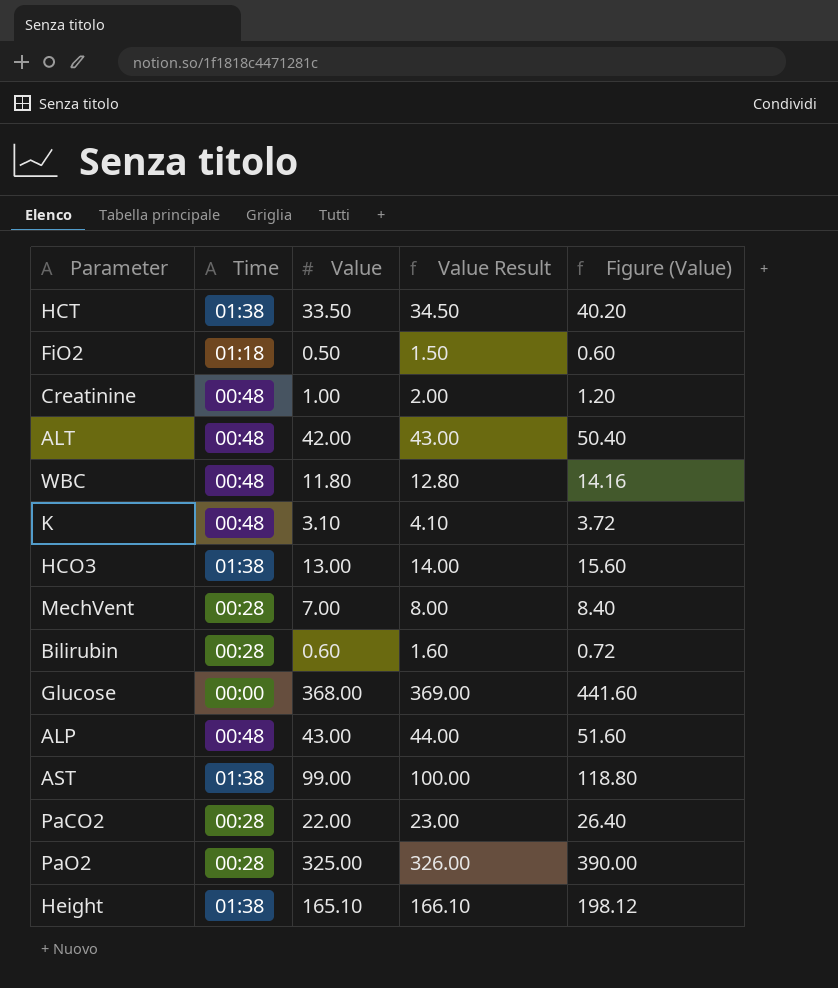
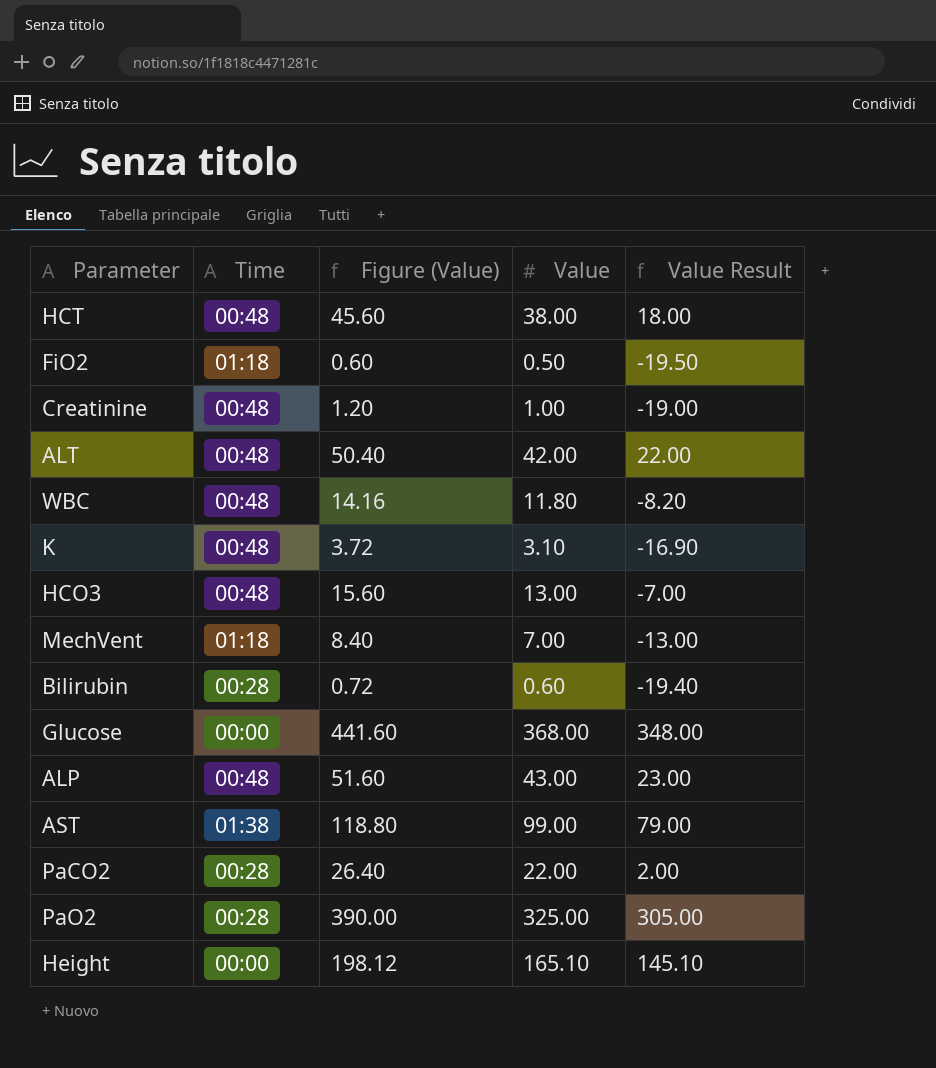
column Figure (Value) | position: 5 -> 3
column Value Result | formula: [Value] + 1 -> [Value] - 20
HCT | Time: 01:38 -> 00:48
HCT | Figure (Value): 40.20 -> 45.60
HCT | Value: 33.50 -> 38.00
HCO3 | Time: 01:38 -> 00:48
MechVent | Time: 00:28 -> 01:18
Height | Time: 01:38 -> 00:00

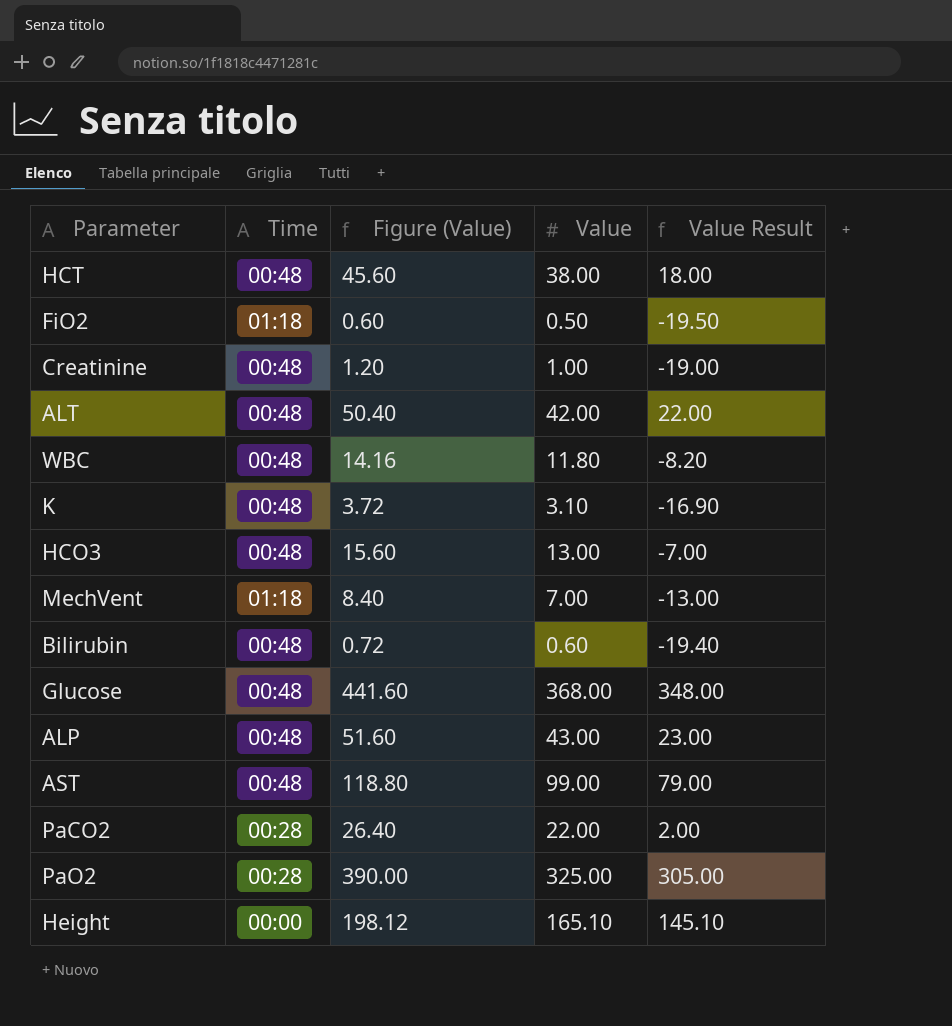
Bilirubin | Time: 00:28 -> 00:48
Glucose | Time: 00:00 -> 00:48
AST | Time: 01:38 -> 00:48

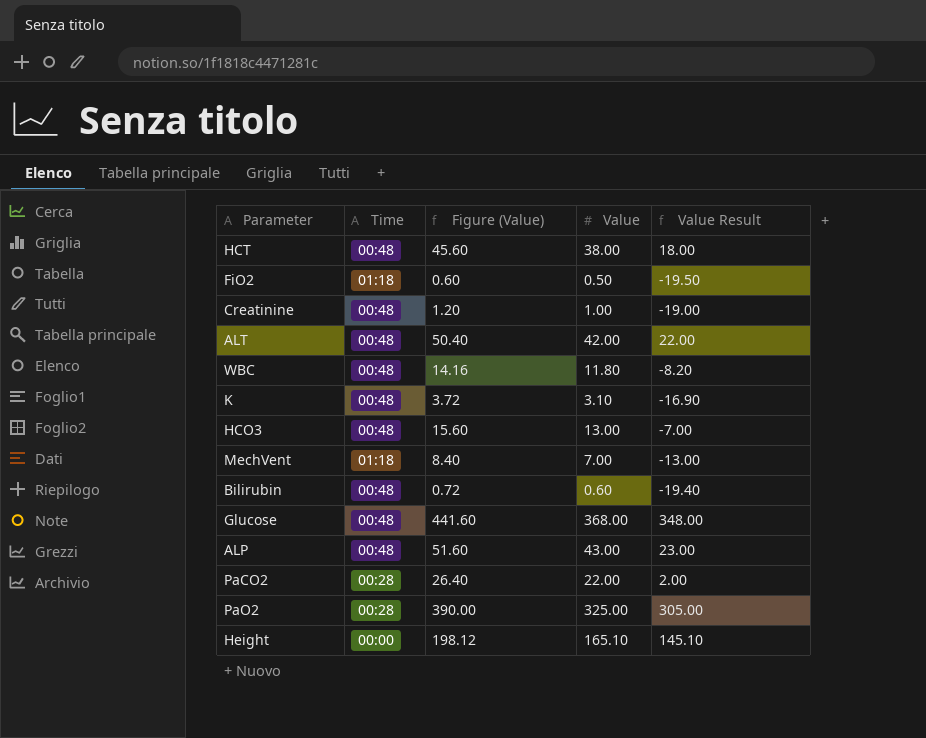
row AST: 00:48 | 118.80 | 99.00 | 79.00 -> none

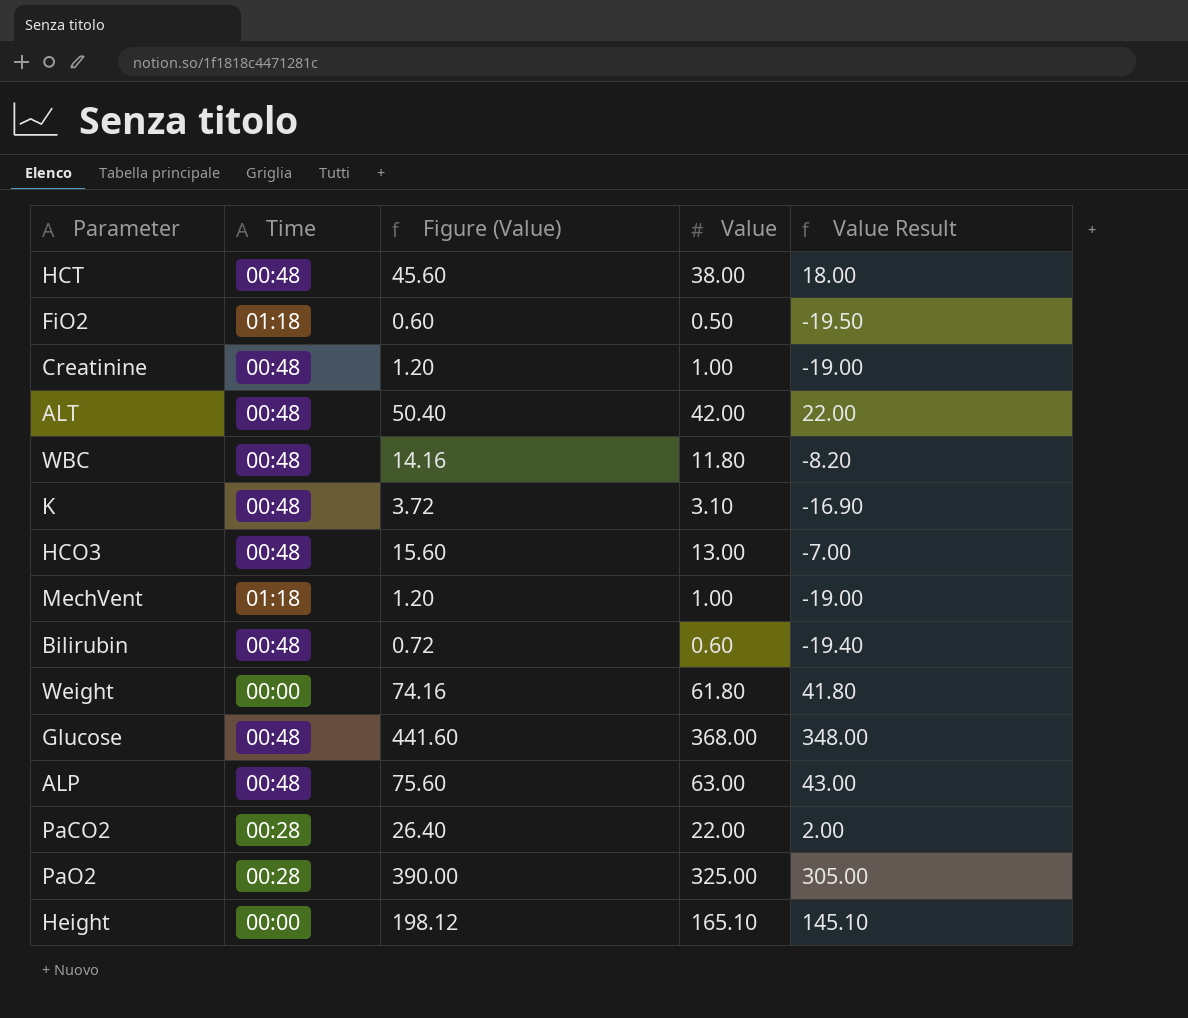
MechVent | Figure (Value): 8.40 -> 1.20
MechVent | Value: 7.00 -> 1.00
MechVent | Value Result: -13.00 -> -19.00
row Weight: none -> 00:00 | 74.16 | 61.80 | 41.80
ALP | Figure (Value): 51.60 -> 75.60
ALP | Value: 43.00 -> 63.00
ALP | Value Result: 23.00 -> 43.00

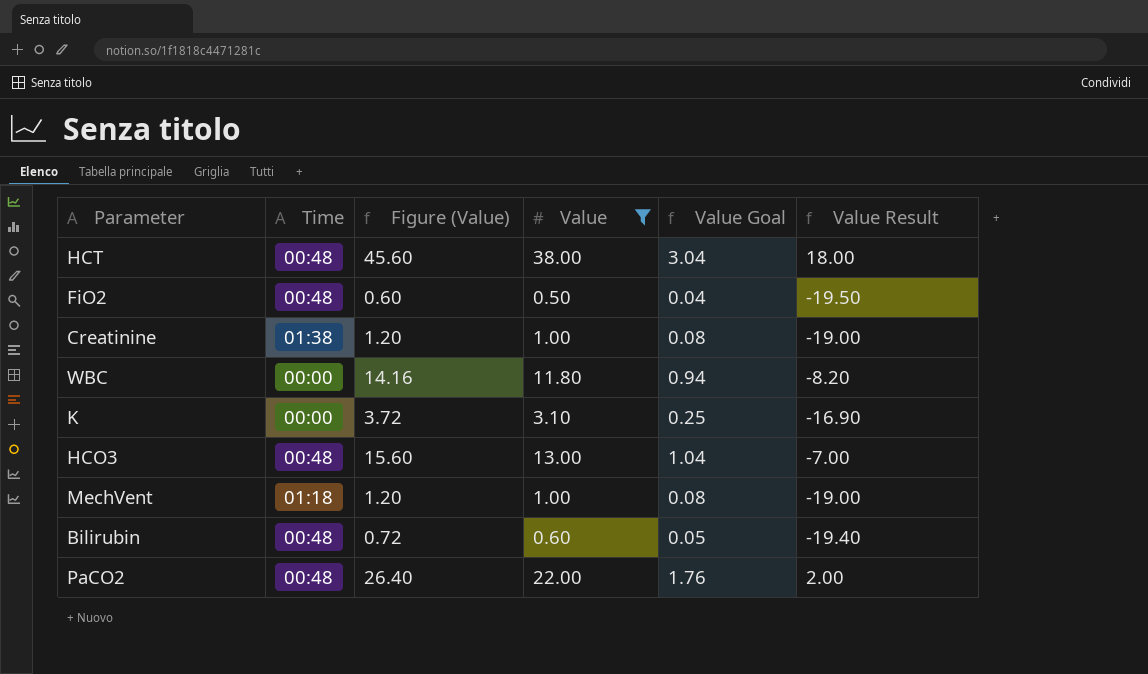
filter: none -> Value <= 38.00
column Value Goal | formula: none -> [Value] * 0.08
FiO2 | Time: 01:18 -> 00:48
Creatinine | Time: 00:48 -> 01:38
WBC | Time: 00:48 -> 00:00
K | Time: 00:48 -> 00:00
PaCO2 | Time: 00:28 -> 00:48

